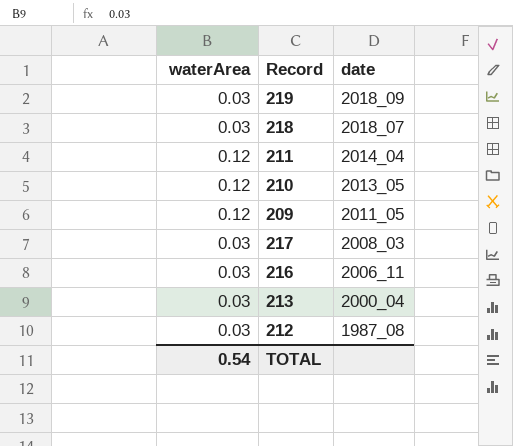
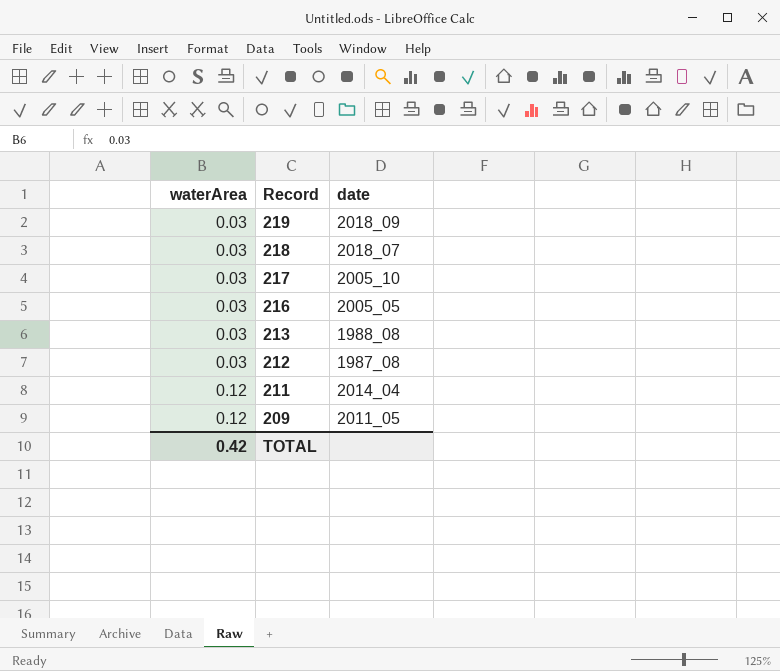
row order: date descending -> waterArea ascending
row 210: 0.12 | 2013_05 -> none
217 | date: 2008_03 -> 2005_10
216 | date: 2006_11 -> 2005_05
213 | date: 2000_04 -> 1988_08
TOTAL | waterArea: 0.54 -> 0.42

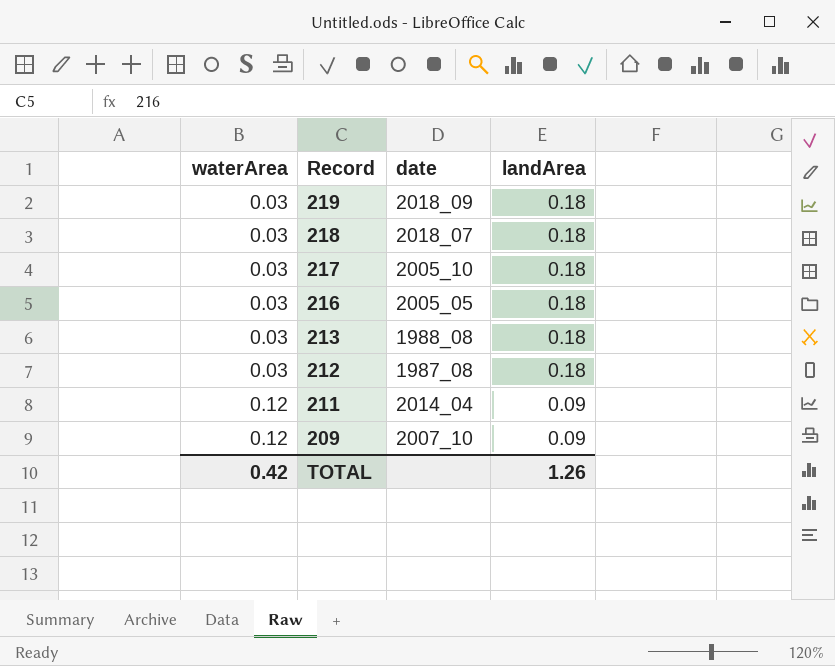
column landArea | position: none -> 4
209 | date: 2011_05 -> 2007_10

